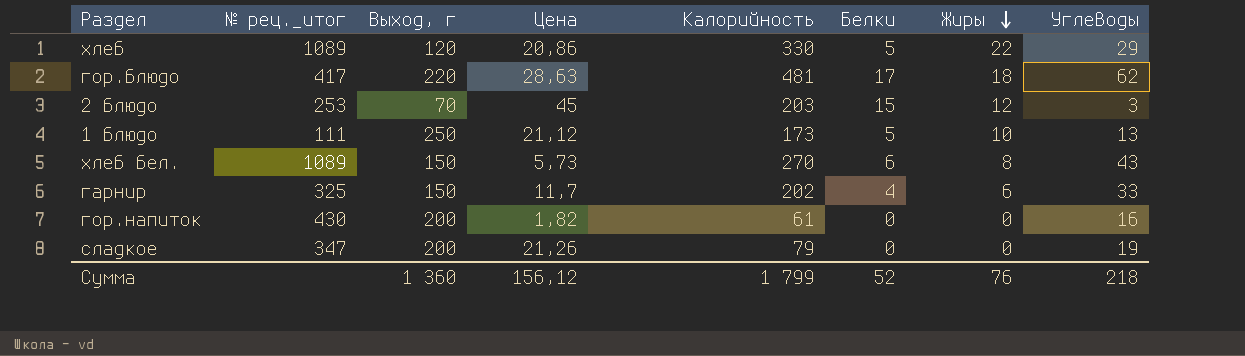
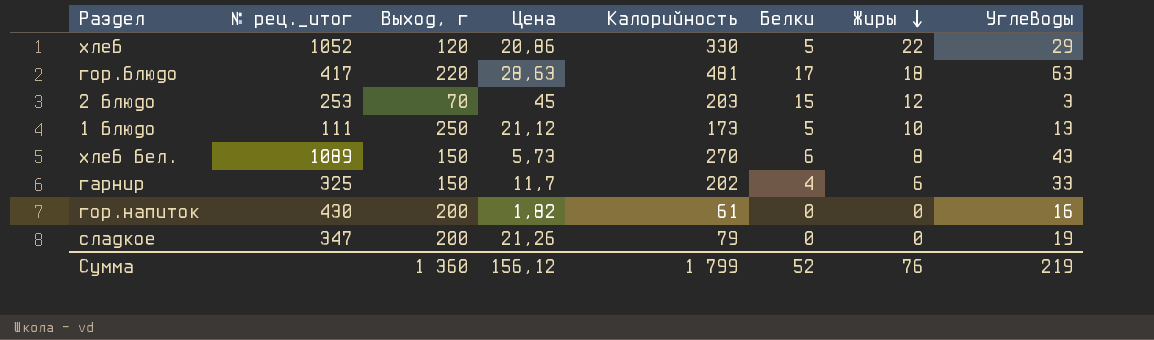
хлеб | № рец._итог: 1089 -> 1052
гор.блюдо | Углеводы: 62 -> 63
Сумма | Углеводы: 218 -> 219

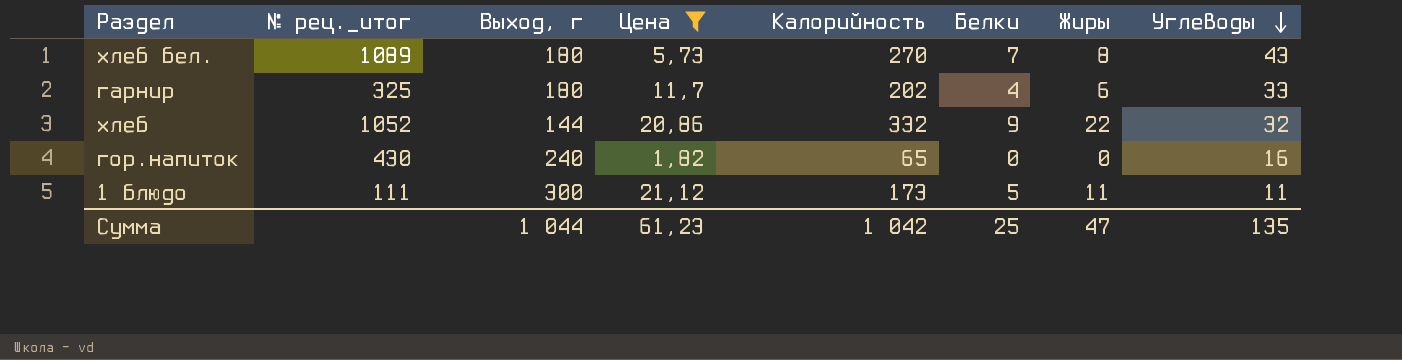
filter: none -> Цена <= 21,12
row order: Жиры descending -> Углеводы descending
хлеб бел. | Выход, г: 150 -> 180
хлеб бел. | Белки: 6 -> 7
гарнир | Выход, г: 150 -> 180
хлеб | Выход, г: 120 -> 144
хлеб | Калорийность: 330 -> 332
хлеб | Белки: 5 -> 9
хлеб | Углеводы: 29 -> 32
гор.напиток | Выход, г: 200 -> 240
гор.напиток | Калорийность: 61 -> 65
1 блюдо | Выход, г: 250 -> 300
1 блюдо | Жиры: 10 -> 11
1 блюдо | Углеводы: 13 -> 11
Сумма | Выход, г: 1 360 -> 1 044
Сумма | Цена: 156,12 -> 61,23
Сумма | Калорийность: 1 799 -> 1 042
Сумма | Белки: 52 -> 25
Сумма | Жиры: 76 -> 47
Сумма | Углеводы: 219 -> 135

